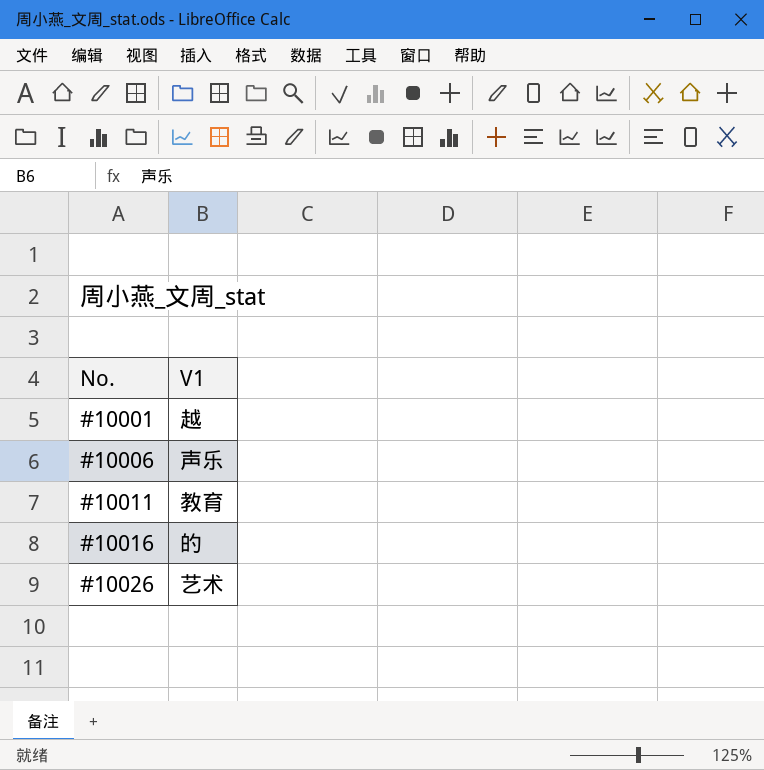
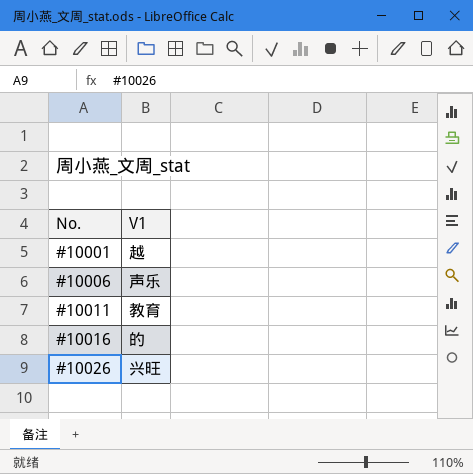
#10026 | V1: 艺术 -> 兴旺

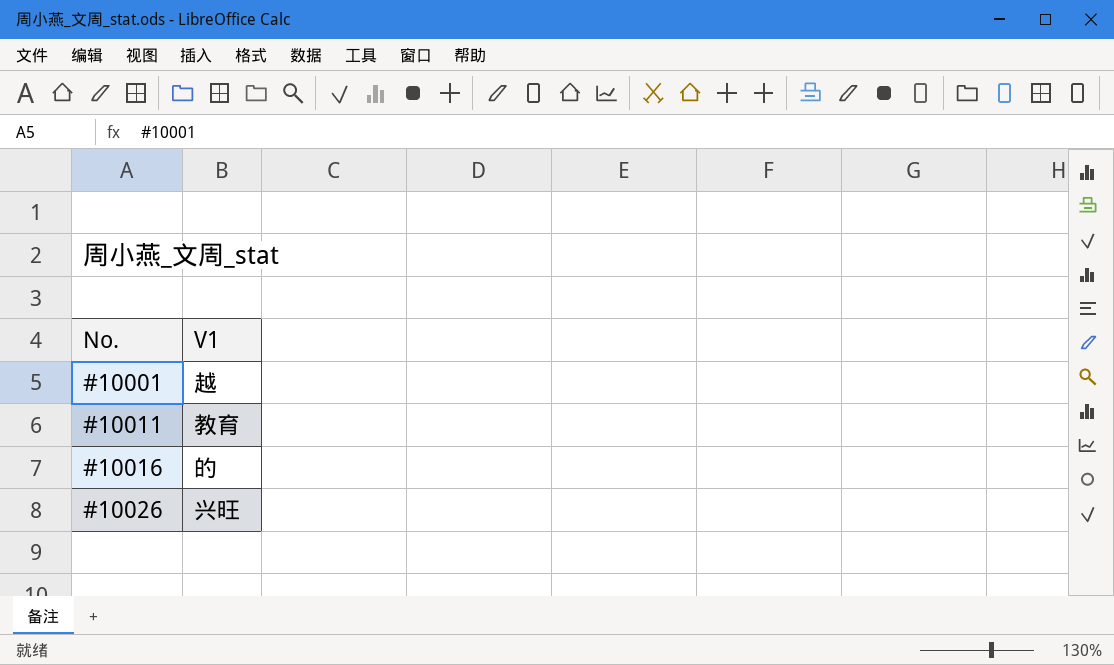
row #10006: 声乐 -> none

